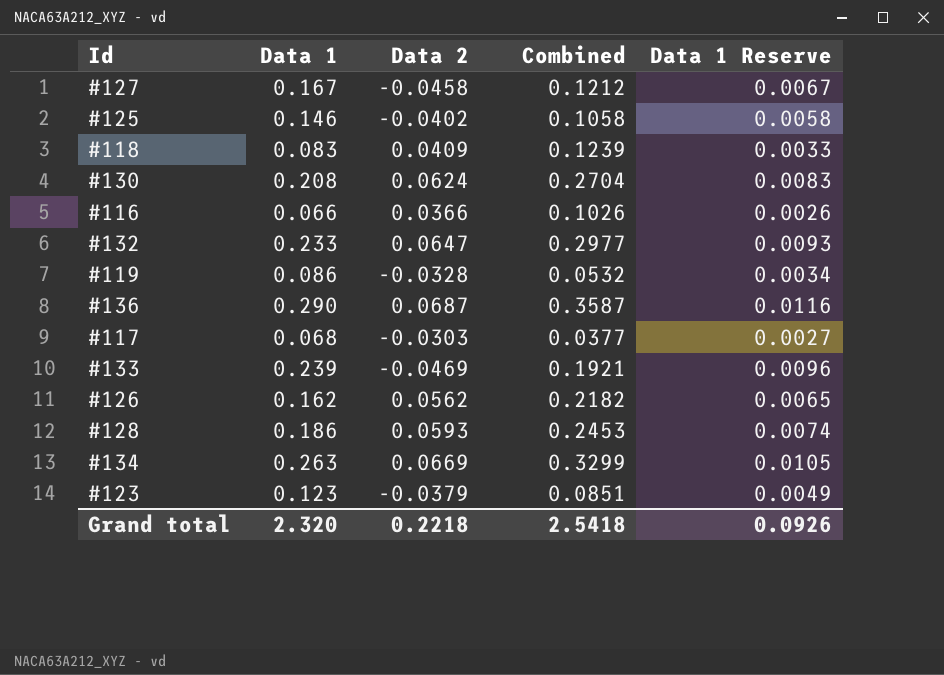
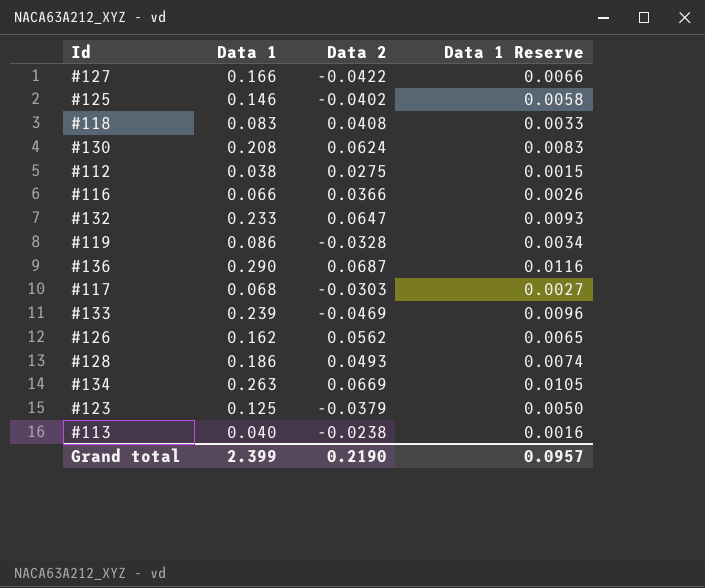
column Combined | formula: [Data 1] + [Data 2] -> none
#127 | Data 1: 0.167 -> 0.166
#127 | Data 2: -0.0458 -> -0.0422
#127 | Data 1 Reserve: 0.0067 -> 0.0066
#118 | Data 2: 0.0409 -> 0.0408
row #112: none -> 0.038 | 0.0275 | 0.0015
#128 | Data 2: 0.0593 -> 0.0493
#123 | Data 1: 0.123 -> 0.125
#123 | Data 1 Reserve: 0.0049 -> 0.0050
row #113: none -> 0.040 | -0.0238 | 0.0016
Grand total | Data 1: 2.320 -> 2.399
Grand total | Data 2: 0.2218 -> 0.2190
Grand total | Data 1 Reserve: 0.0926 -> 0.0957

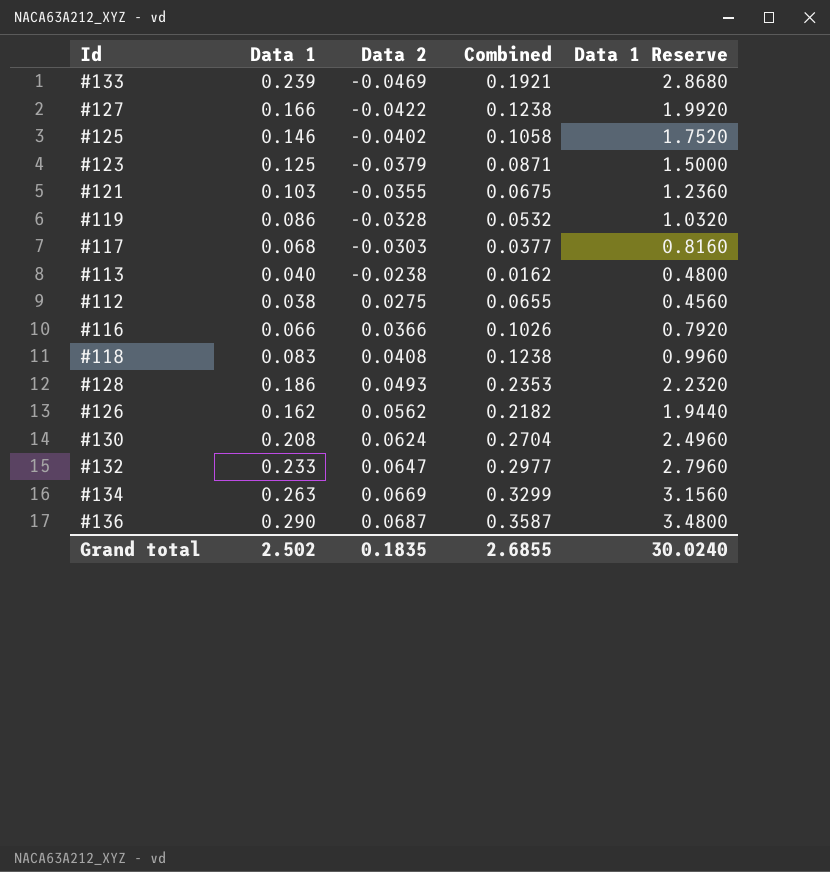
row order: none -> Data 2 ascending
column Combined | formula: none -> [Data 1] + [Data 2]
column Data 1 Reserve | formula: [Data 1] * 0.04 -> [Data 1] * 12
row #121: none -> 0.103 | -0.0355 | 0.0675 | 1.2360
Grand total | Data 1: 2.399 -> 2.502
Grand total | Data 2: 0.2190 -> 0.1835
Grand total | Data 1 Reserve: 0.0957 -> 30.0240

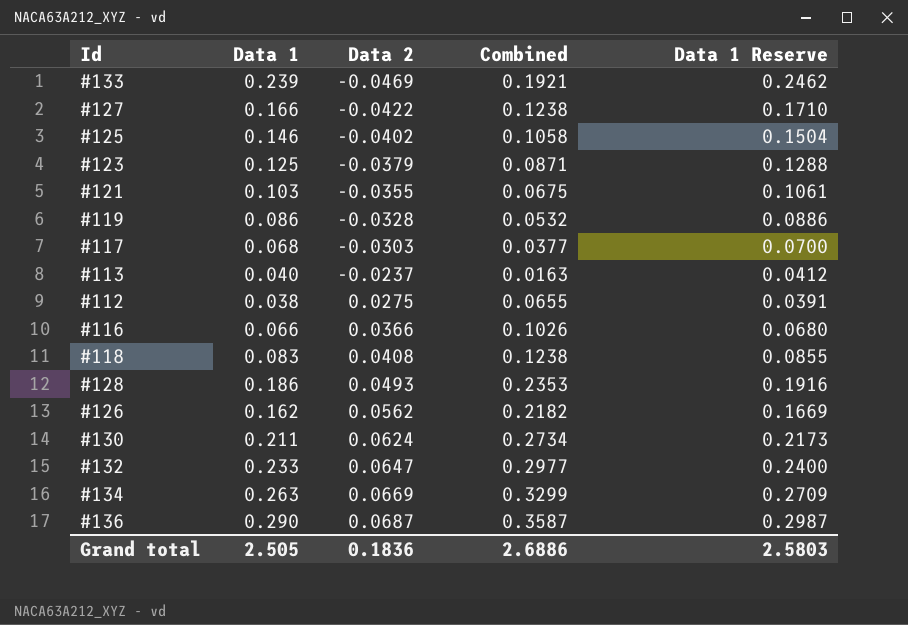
column Data 1 Reserve | formula: [Data 1] * 12 -> [Data 1] * 1.03
#113 | Data 2: -0.0238 -> -0.0237
#113 | Combined: 0.0162 -> 0.0163
#130 | Data 1: 0.208 -> 0.211
#130 | Combined: 0.2704 -> 0.2734
Grand total | Data 1: 2.502 -> 2.505
Grand total | Data 2: 0.1835 -> 0.1836
Grand total | Combined: 2.6855 -> 2.6886
Grand total | Data 1 Reserve: 30.0240 -> 2.5803

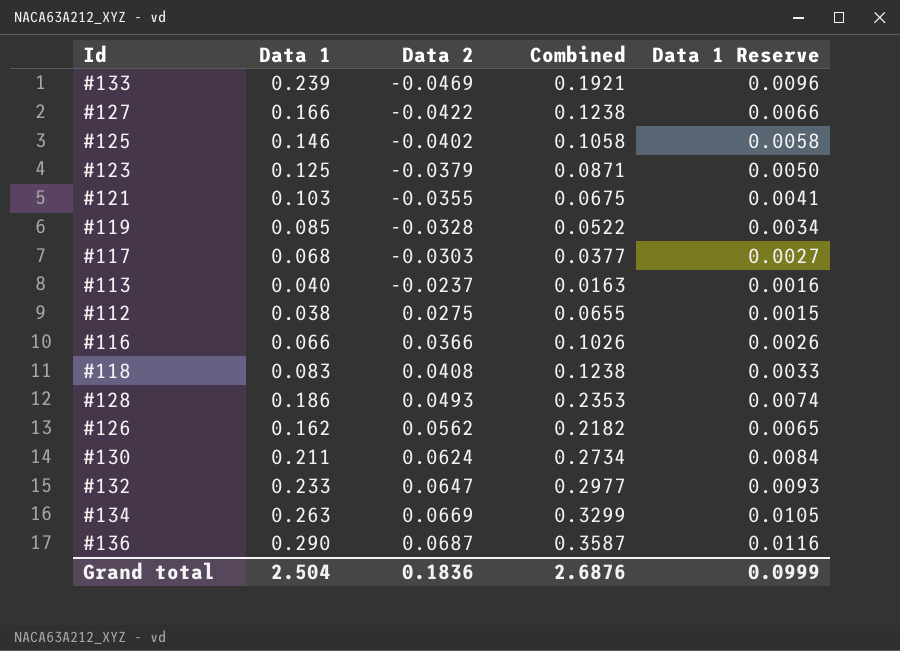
column Data 1 Reserve | formula: [Data 1] * 1.03 -> [Data 1] * 0.04
#119 | Data 1: 0.086 -> 0.085
#119 | Combined: 0.0532 -> 0.0522
Grand total | Data 1: 2.505 -> 2.504
Grand total | Combined: 2.6886 -> 2.6876
Grand total | Data 1 Reserve: 2.5803 -> 0.0999

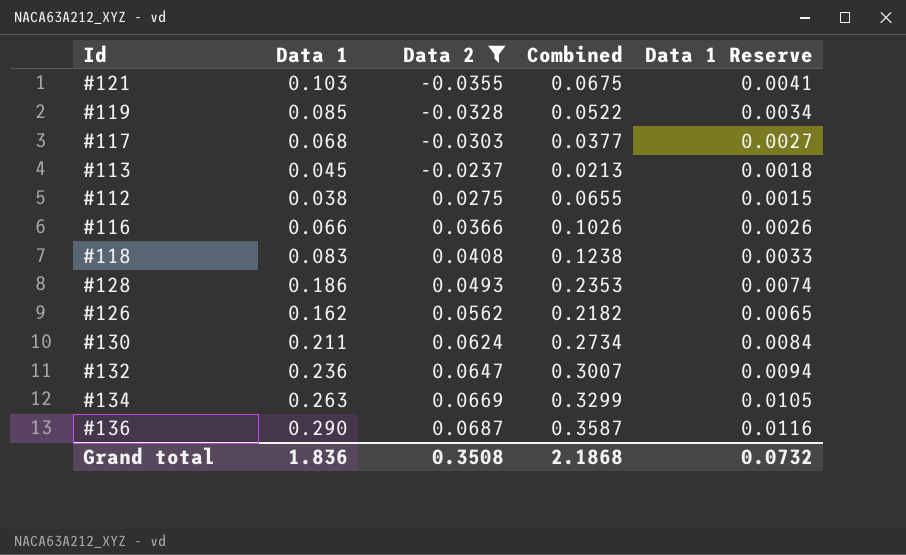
filter: none -> Data 2 >= -0.0355
#113 | Data 1: 0.040 -> 0.045
#113 | Combined: 0.0163 -> 0.0213
#113 | Data 1 Reserve: 0.0016 -> 0.0018
#132 | Data 1: 0.233 -> 0.236
#132 | Combined: 0.2977 -> 0.3007
#132 | Data 1 Reserve: 0.0093 -> 0.0094
Grand total | Data 1: 2.504 -> 1.836
Grand total | Data 2: 0.1836 -> 0.3508
Grand total | Combined: 2.6876 -> 2.1868
Grand total | Data 1 Reserve: 0.0999 -> 0.0732

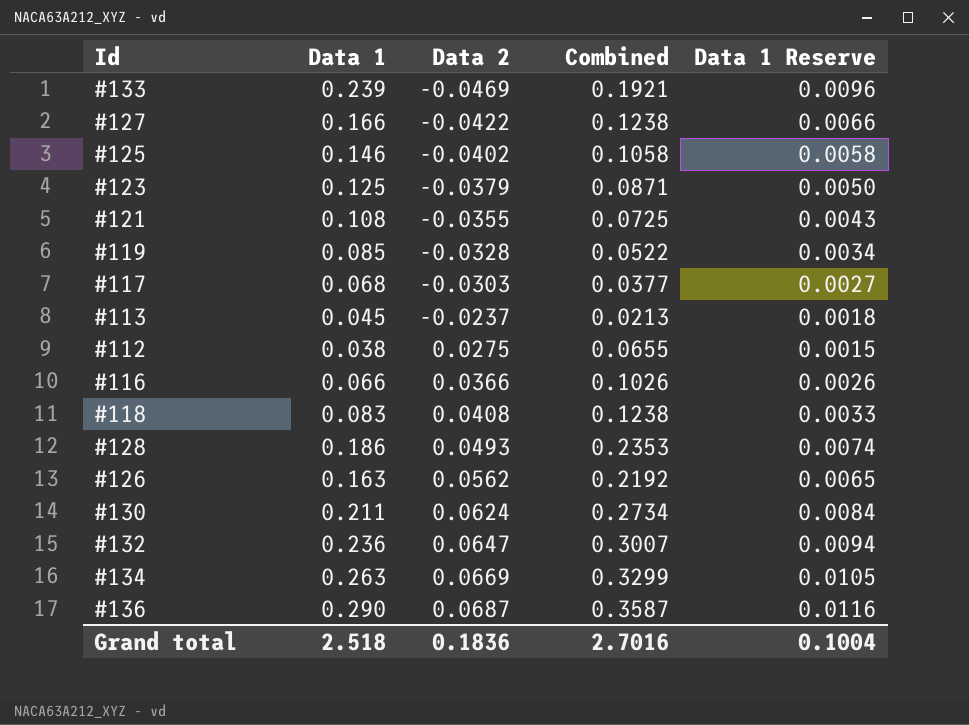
filter: Data 2 >= -0.0355 -> none
#121 | Data 1: 0.103 -> 0.108
#121 | Combined: 0.0675 -> 0.0725
#121 | Data 1 Reserve: 0.0041 -> 0.0043
#126 | Data 1: 0.162 -> 0.163
#126 | Combined: 0.2182 -> 0.2192
Grand total | Data 1: 1.836 -> 2.518
Grand total | Data 2: 0.3508 -> 0.1836
Grand total | Combined: 2.1868 -> 2.7016
Grand total | Data 1 Reserve: 0.0732 -> 0.1004

